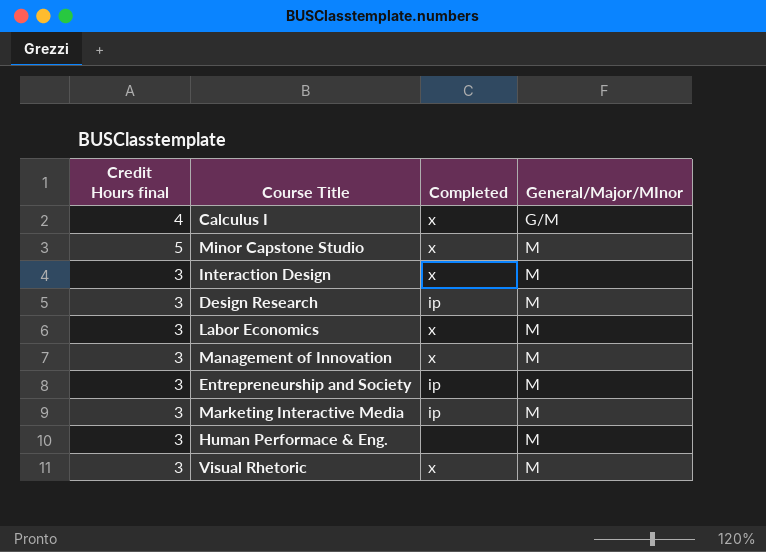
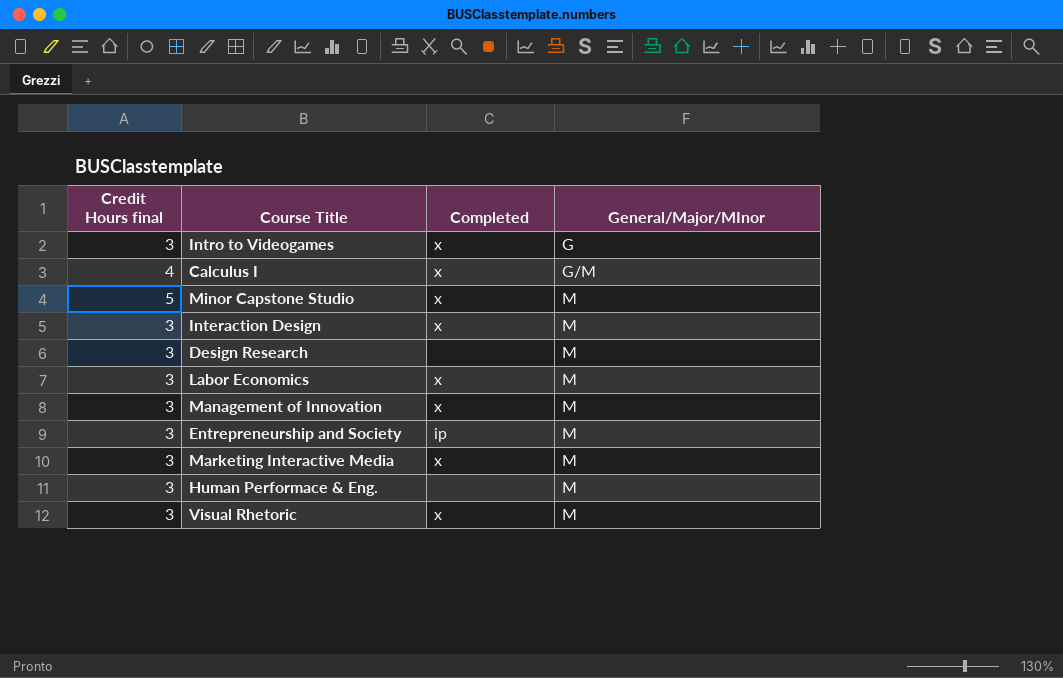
row Intro to Videogames: none -> 3 | x | G
Design Research | Completed: ip -> none
Marketing Interactive Media | Completed: ip -> x

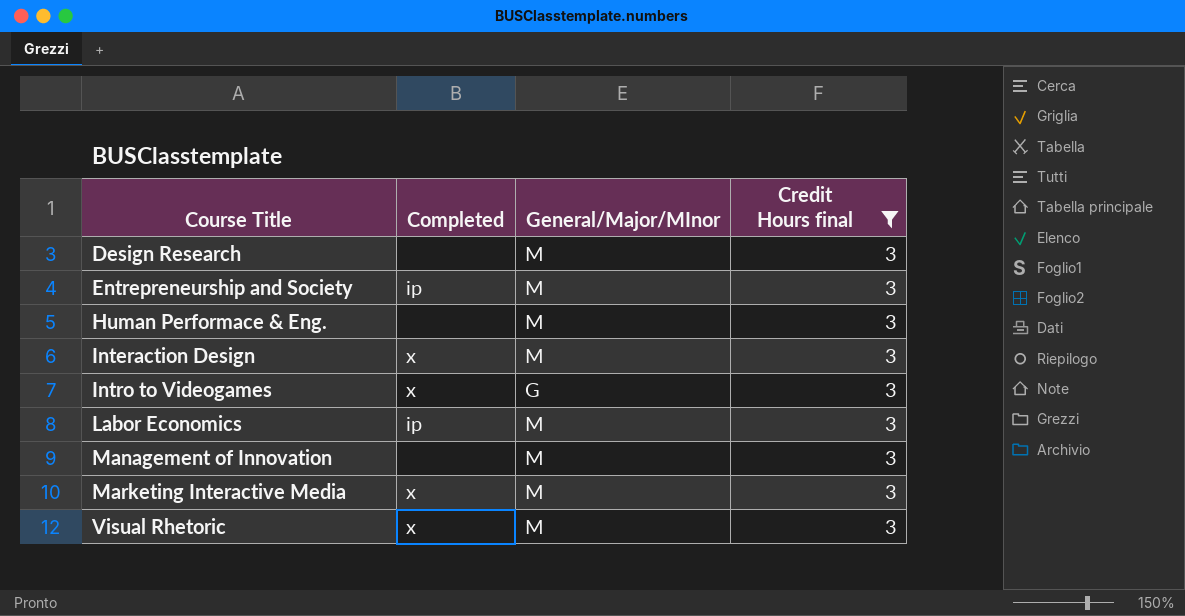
filter: none -> Credit Hours final = 3
row order: General/Major/MInor ascending -> Course Title ascending
column Credit Hours final | position: 1 -> 4
Labor Economics | Completed: x -> ip
Management of Innovation | Completed: x -> none

